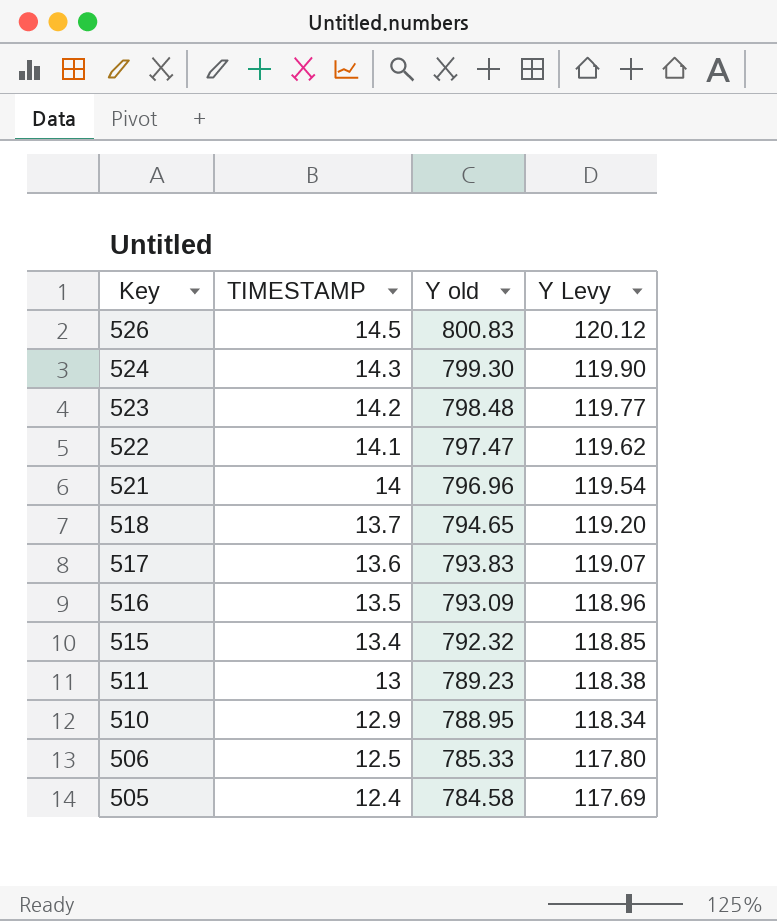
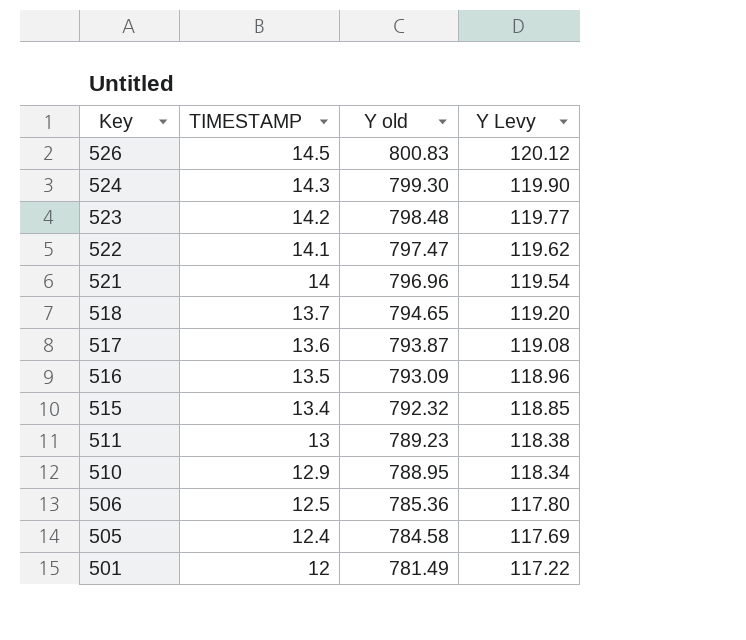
517 | Y old: 793.83 -> 793.87
517 | Y Levy: 119.07 -> 119.08
506 | Y old: 785.33 -> 785.36
row 501: none -> 12 | 781.49 | 117.22

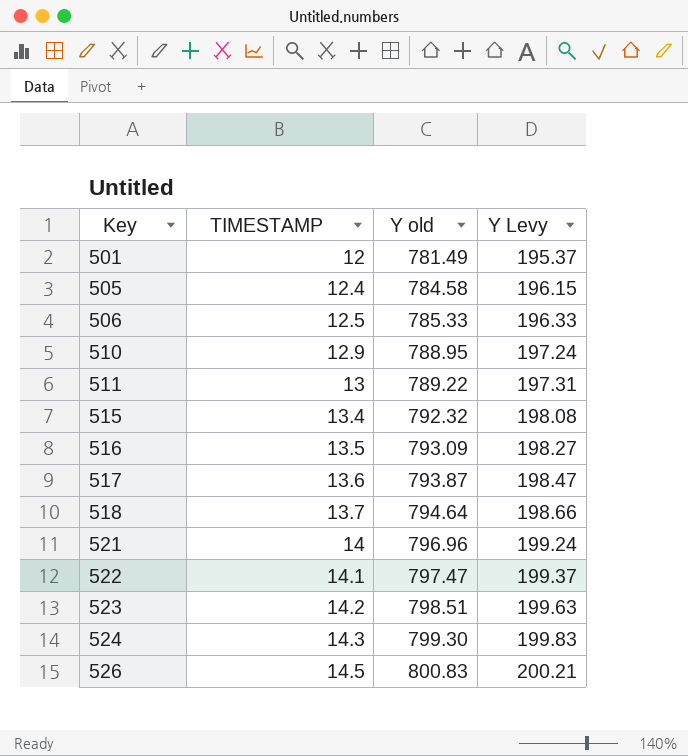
row order: Key descending -> Key ascending
column Y Levy | formula: [Y old] * 0.15 -> [Y old] * 0.25
506 | Y old: 785.36 -> 785.33
511 | Y old: 789.23 -> 789.22
518 | Y old: 794.65 -> 794.64
523 | Y old: 798.48 -> 798.51

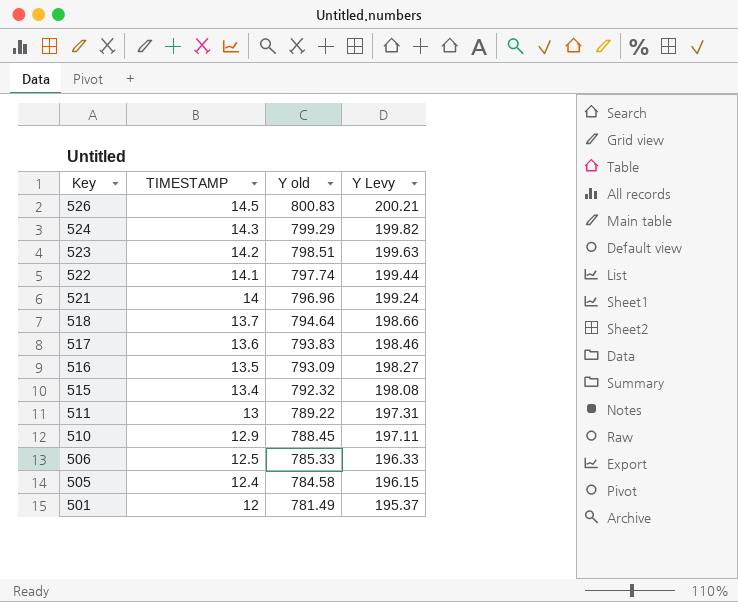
row order: Key ascending -> Key descending
524 | Y old: 799.30 -> 799.29
524 | Y Levy: 199.83 -> 199.82
522 | Y old: 797.47 -> 797.74
522 | Y Levy: 199.37 -> 199.44
517 | Y old: 793.87 -> 793.83
517 | Y Levy: 198.47 -> 198.46
510 | Y old: 788.95 -> 788.45
510 | Y Levy: 197.24 -> 197.11

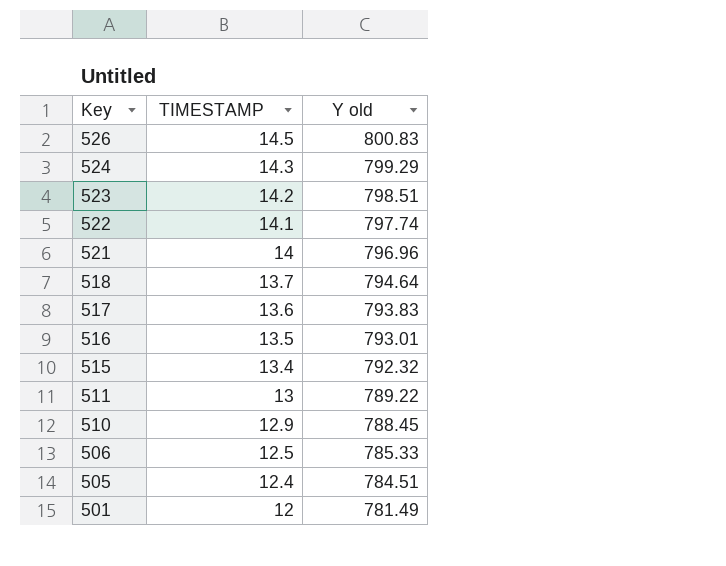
column Y Levy | formula: [Y old] * 0.25 -> none
516 | Y old: 793.09 -> 793.01
505 | Y old: 784.58 -> 784.51

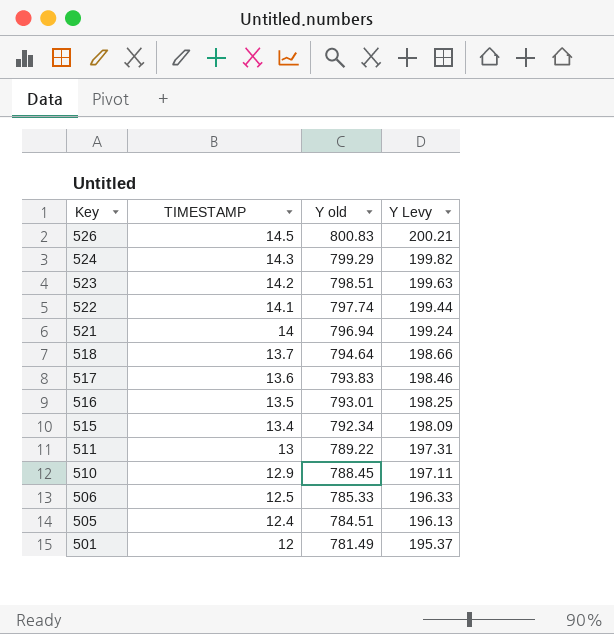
column Y Levy | formula: none -> [Y old] * 0.25
521 | Y old: 796.96 -> 796.94
515 | Y old: 792.32 -> 792.34

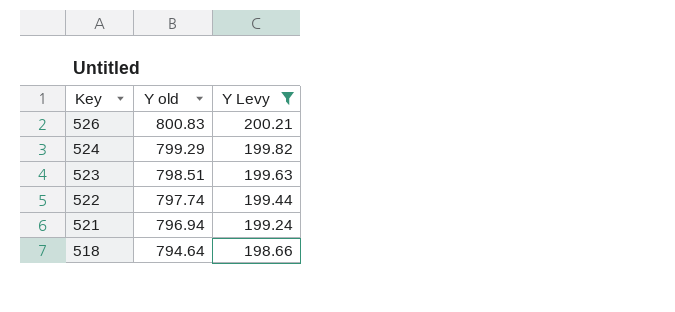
filter: none -> Y Levy >= 198.66
column TIMESTAMP | position: 2 -> none

